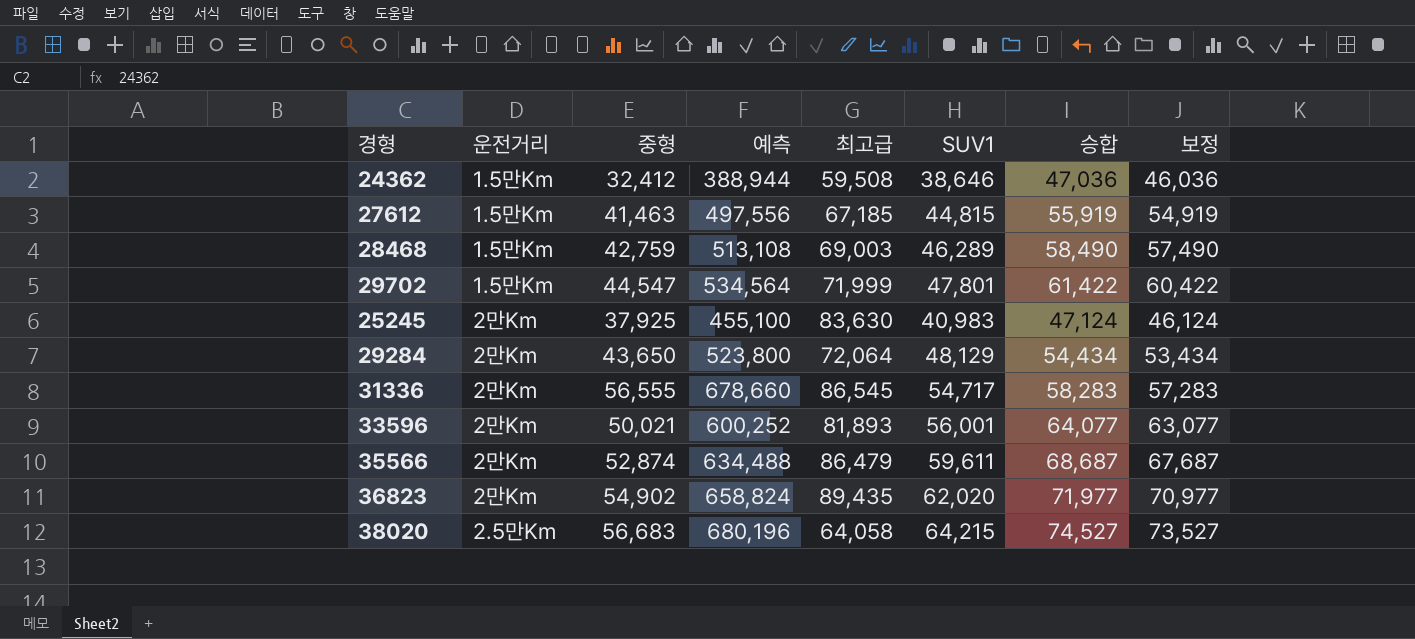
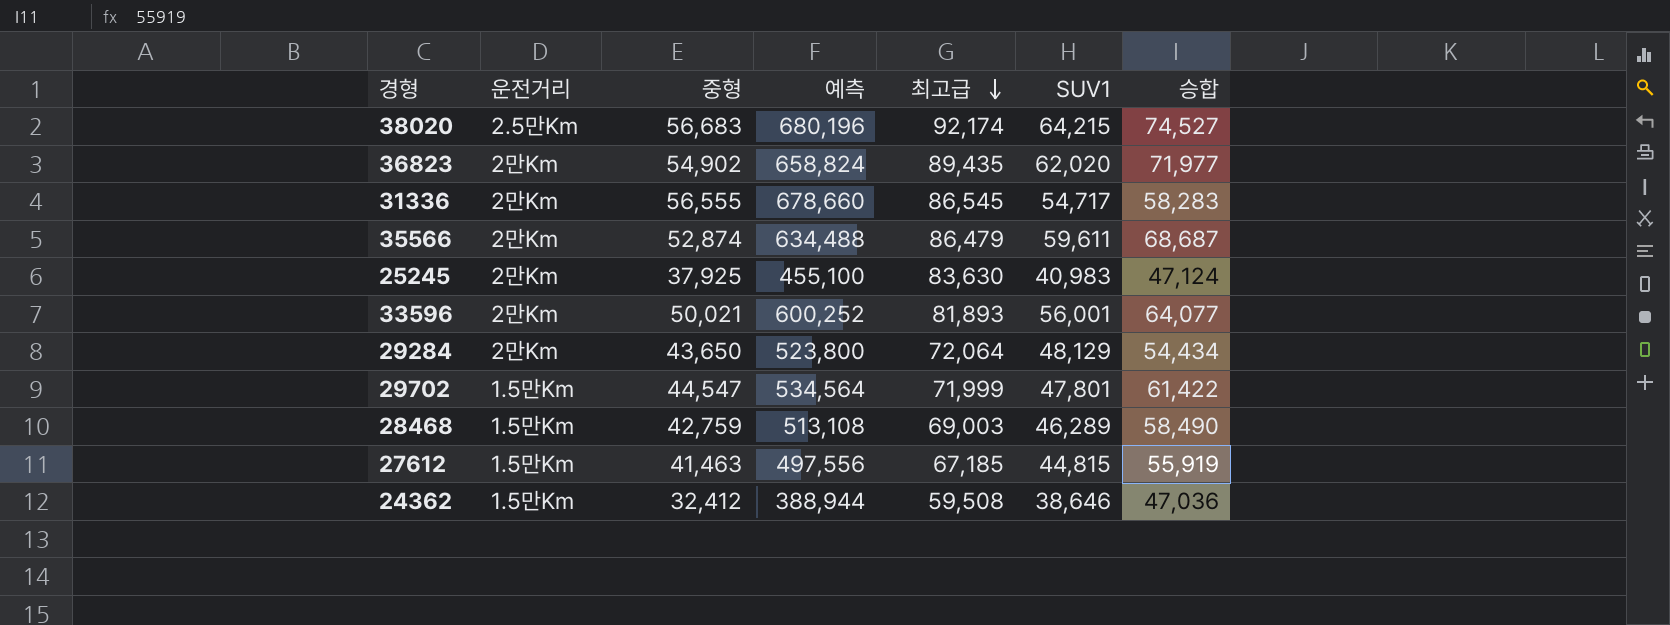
row order: none -> 최고급 descending
column 보정 | formula: [승합] - 1000 -> none
38020 | 최고급: 64,058 -> 92,174

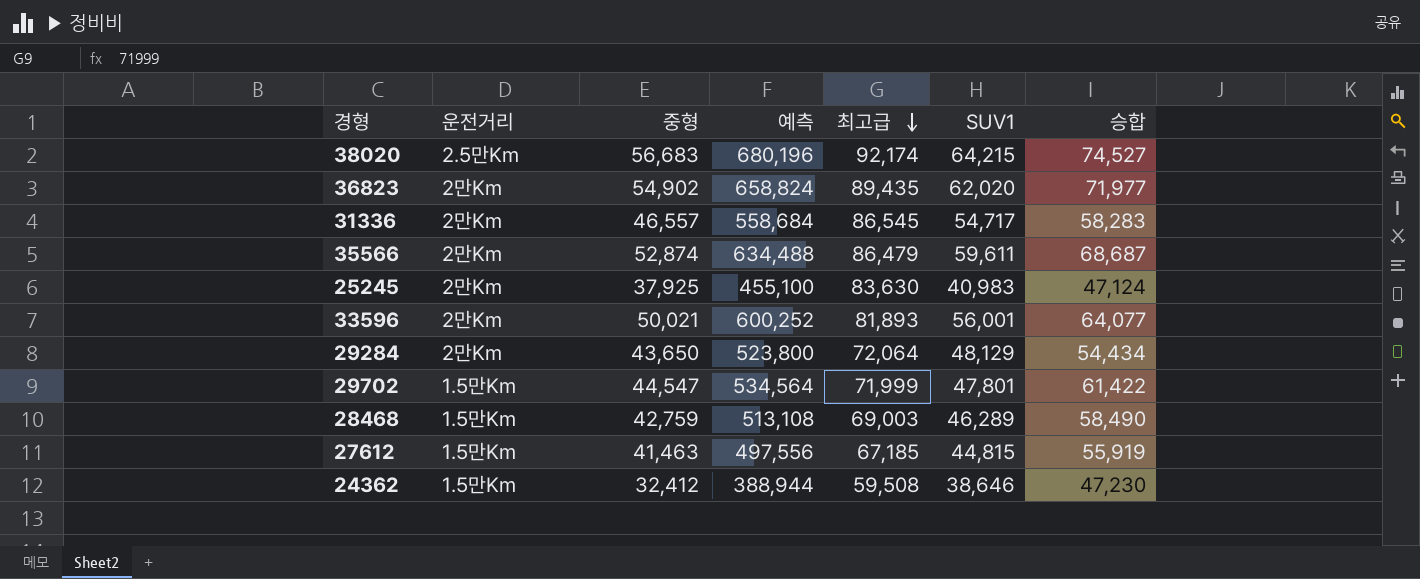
31336 | 중형: 56,555 -> 46,557
31336 | 예측: 678,660 -> 558,684
24362 | 승합: 47,036 -> 47,230

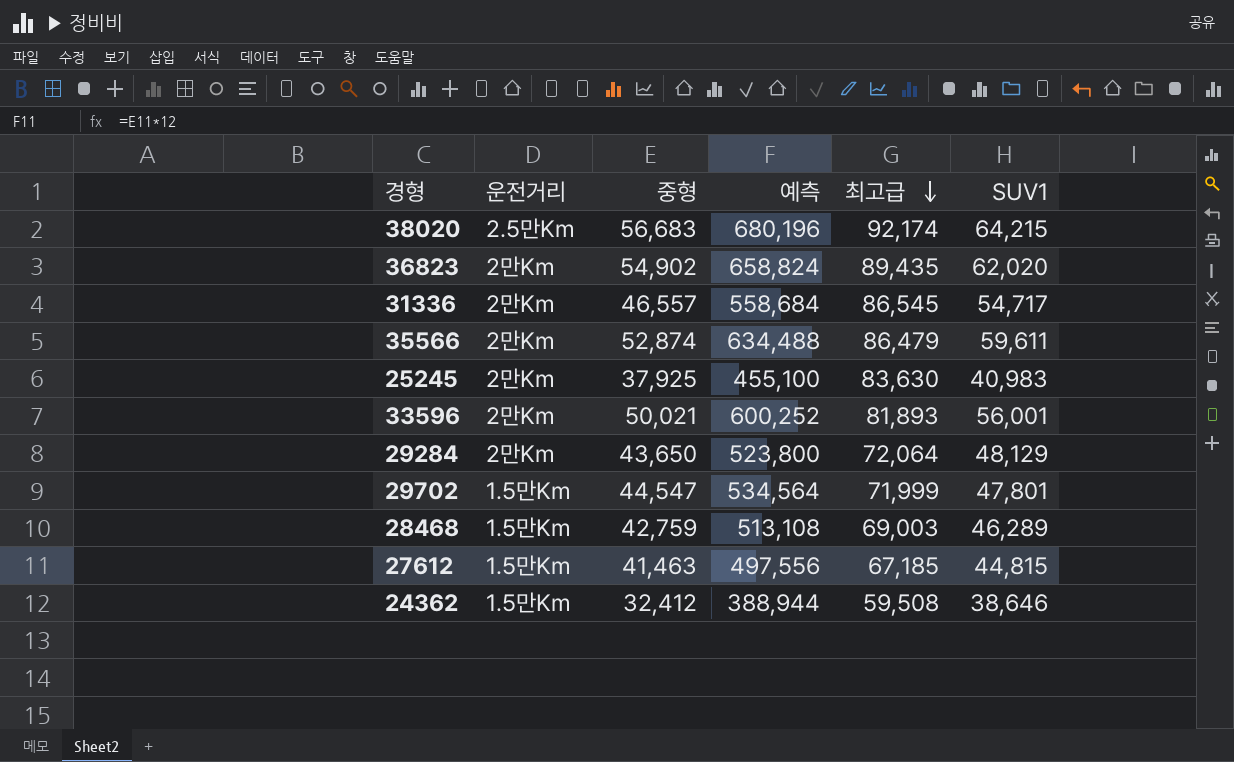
column 승합 | position: 7 -> none

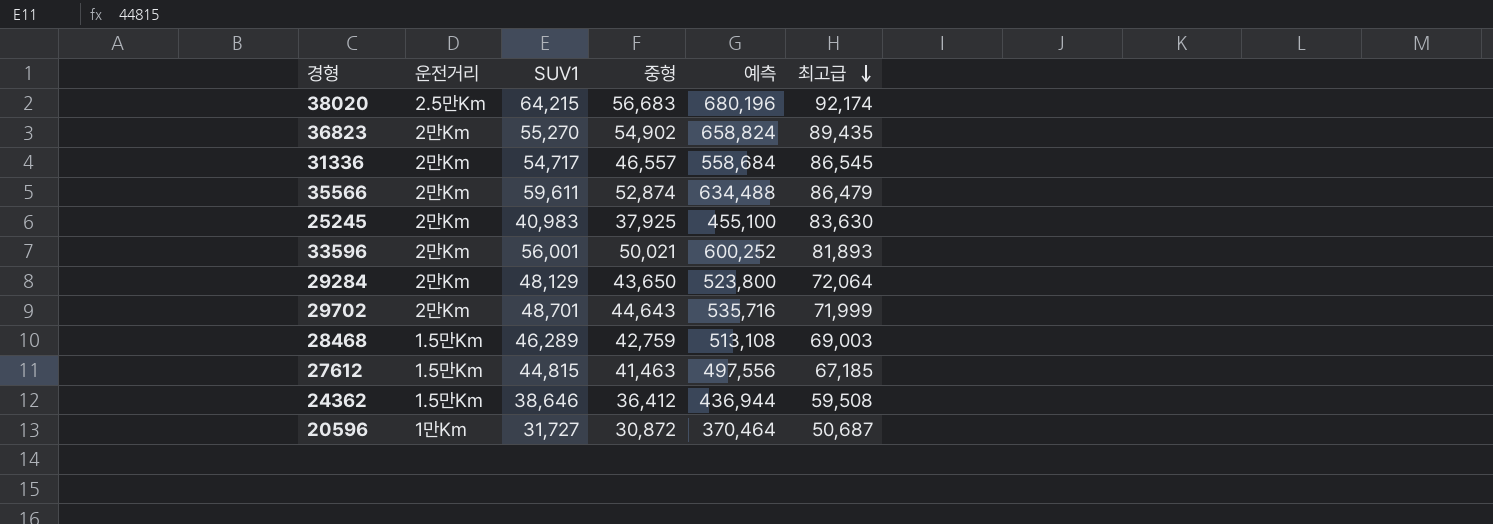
column SUV1 | position: 6 -> 3
36823 | SUV1: 62,020 -> 55,270
29702 | 운전거리: 1.5만Km -> 2만Km
29702 | SUV1: 47,801 -> 48,701
29702 | 중형: 44,547 -> 44,643
29702 | 예측: 534,564 -> 535,716
24362 | 중형: 32,412 -> 36,412
24362 | 예측: 388,944 -> 436,944
row 20596: none -> 1만Km | 31,727 | 30,872 | 370,464 | 50,687

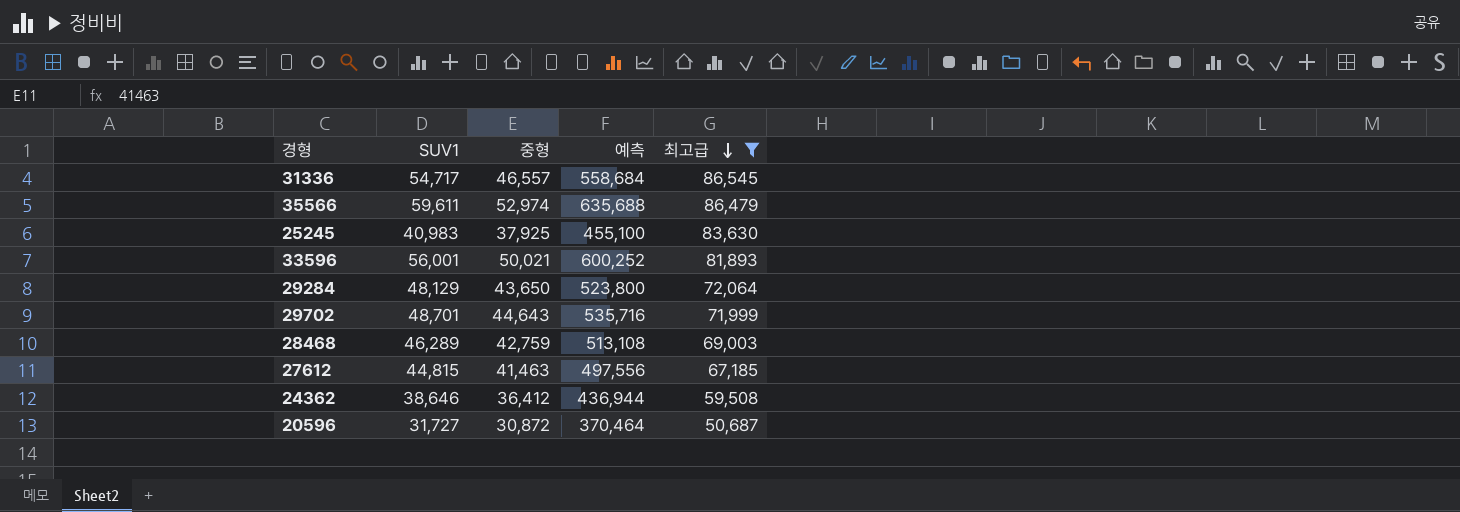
filter: none -> 최고급 <= 86,545
column 운전거리 | position: 2 -> none
35566 | 중형: 52,874 -> 52,974
35566 | 예측: 634,488 -> 635,688

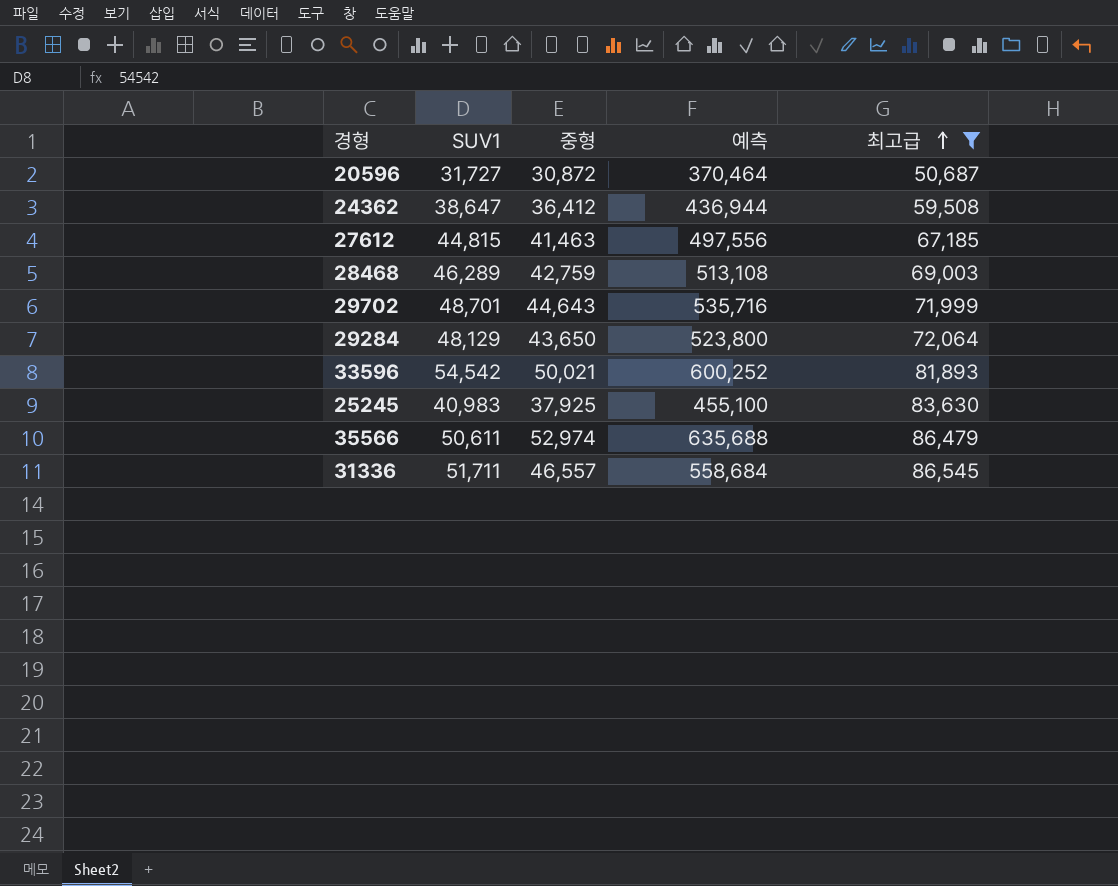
row order: 최고급 descending -> 최고급 ascending
24362 | SUV1: 38,646 -> 38,647
33596 | SUV1: 56,001 -> 54,542
35566 | SUV1: 59,611 -> 50,611
31336 | SUV1: 54,717 -> 51,711

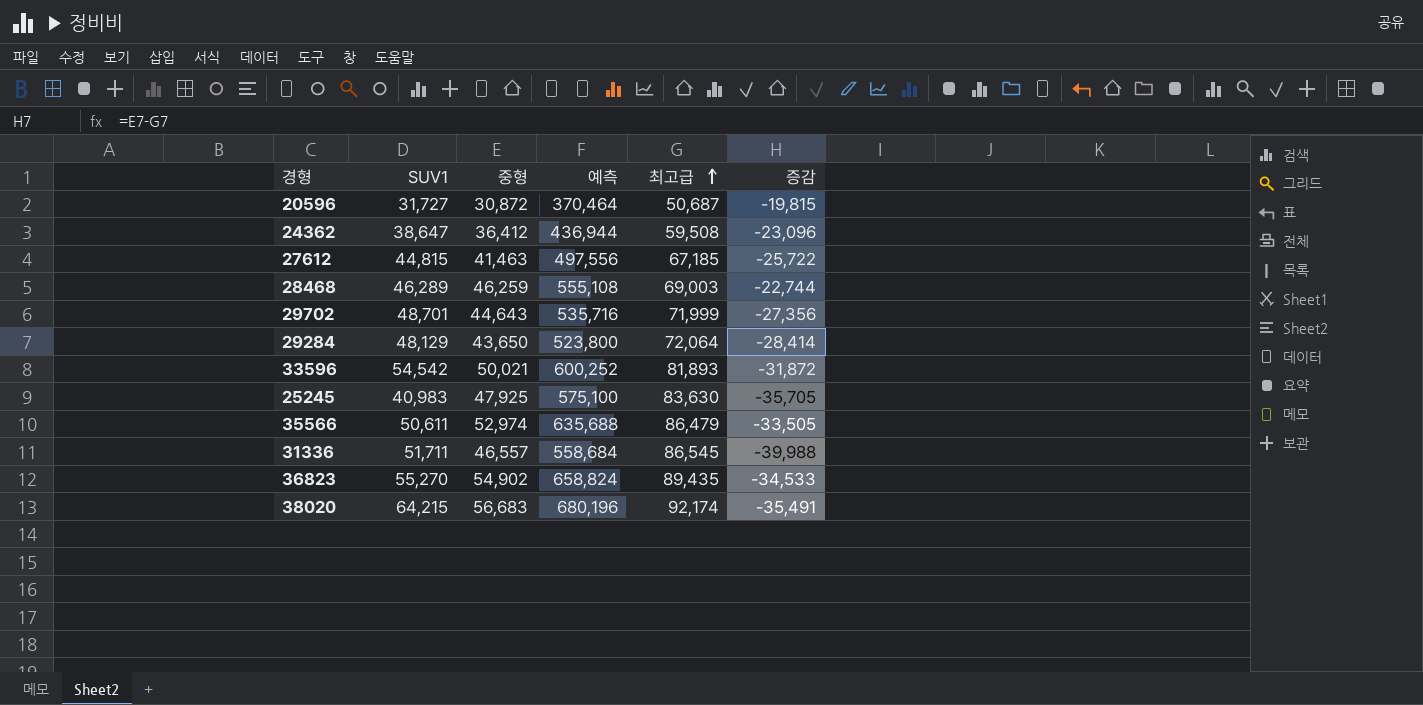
filter: 최고급 <= 86,545 -> none
column 증감 | formula: none -> [중형] - [최고급]
28468 | 중형: 42,759 -> 46,259
28468 | 예측: 513,108 -> 555,108
25245 | 중형: 37,925 -> 47,925
25245 | 예측: 455,100 -> 575,100

